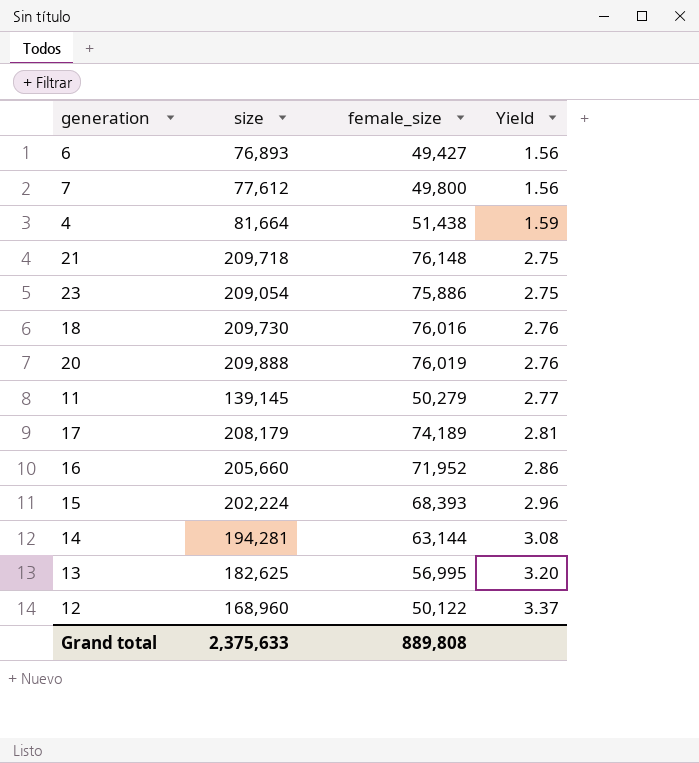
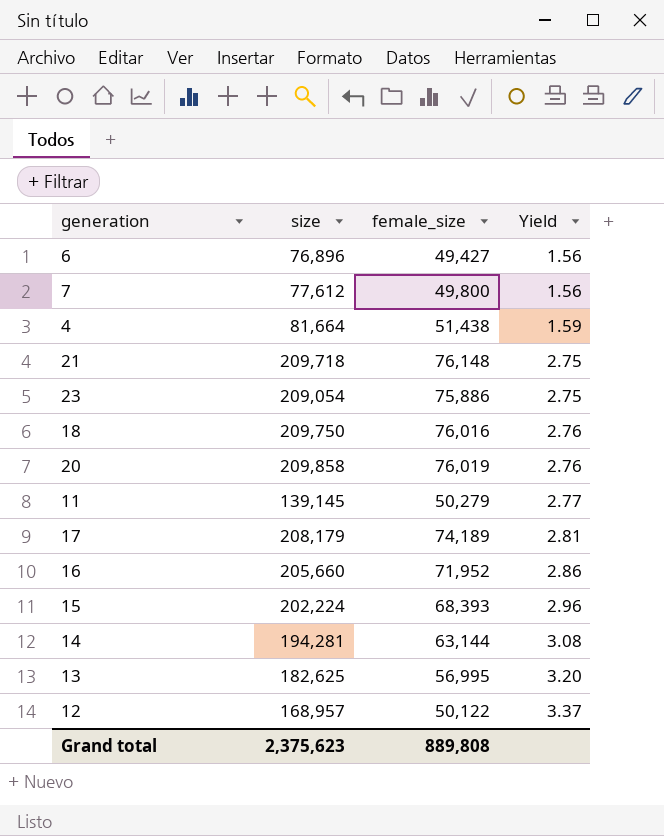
6 | size: 76,893 -> 76,896
18 | size: 209,730 -> 209,750
20 | size: 209,888 -> 209,858
12 | size: 168,960 -> 168,957
Grand total | size: 2,375,633 -> 2,375,623

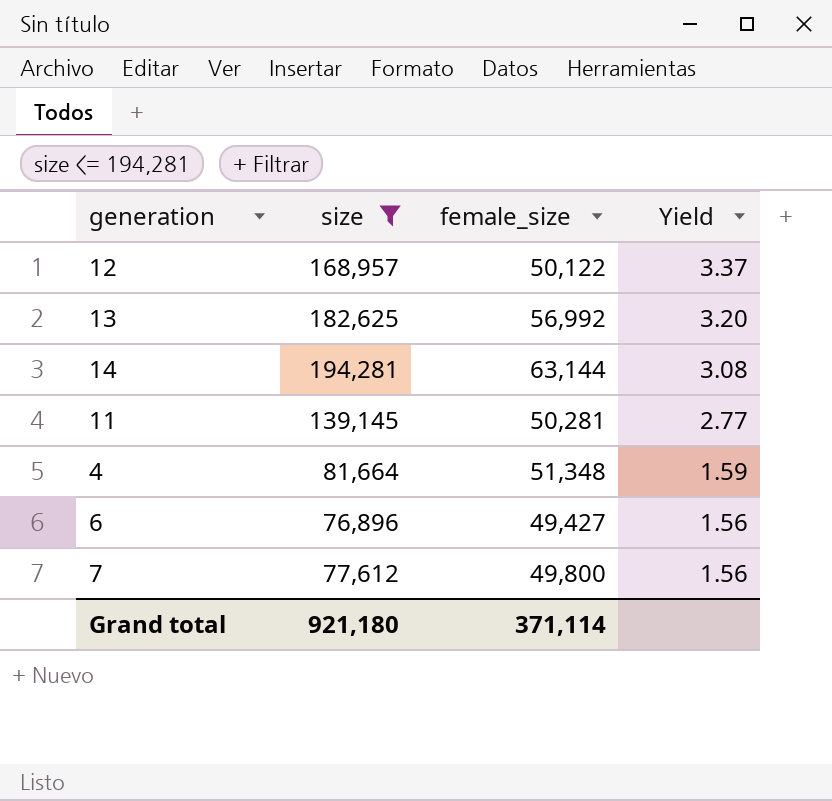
filter: none -> size <= 194,281
row order: Yield ascending -> Yield descending
13 | female_size: 56,995 -> 56,992
11 | female_size: 50,279 -> 50,281
4 | female_size: 51,438 -> 51,348
Grand total | size: 2,375,623 -> 921,180
Grand total | female_size: 889,808 -> 371,114

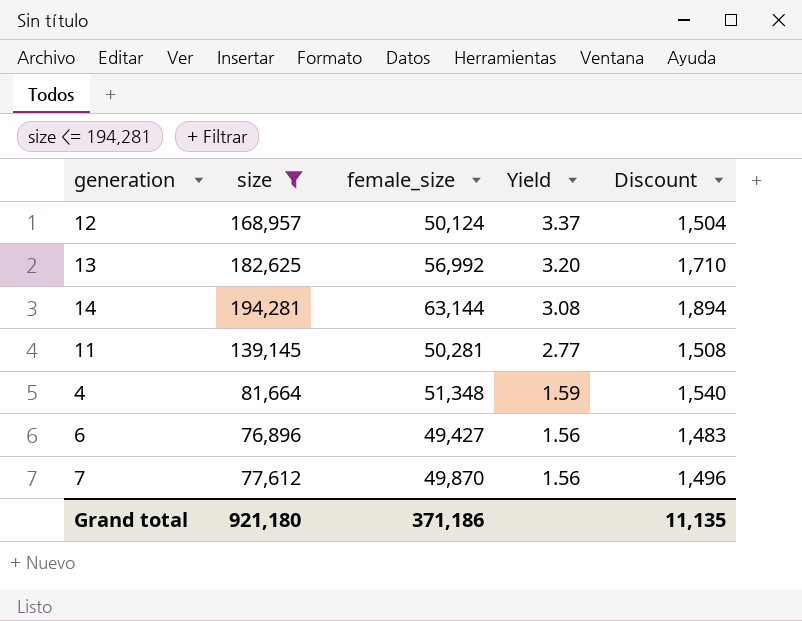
column Discount | formula: none -> [female_size] * 0.03
12 | female_size: 50,122 -> 50,124
7 | female_size: 49,800 -> 49,870
Grand total | female_size: 371,114 -> 371,186

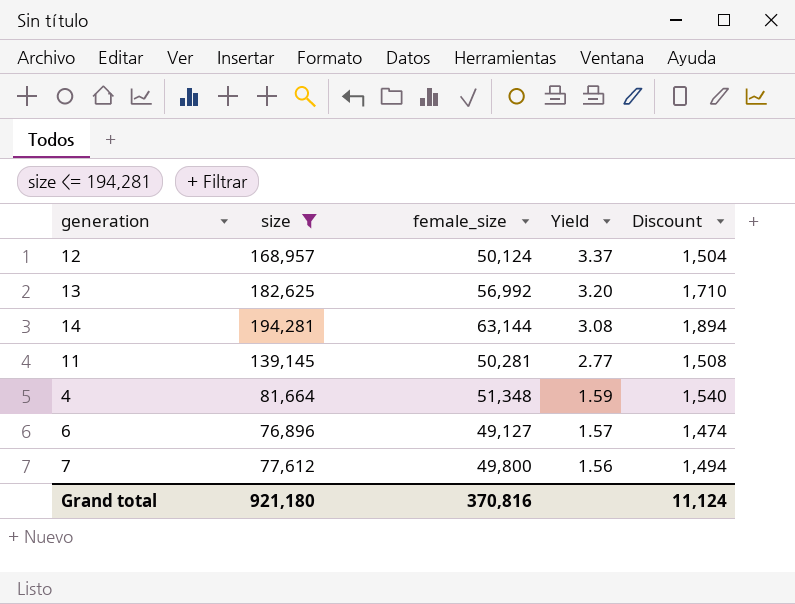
6 | female_size: 49,427 -> 49,127
6 | Yield: 1.56 -> 1.57
6 | Discount: 1,483 -> 1,474
7 | female_size: 49,870 -> 49,800
7 | Discount: 1,496 -> 1,494
Grand total | female_size: 371,186 -> 370,816
Grand total | Discount: 11,135 -> 11,124

